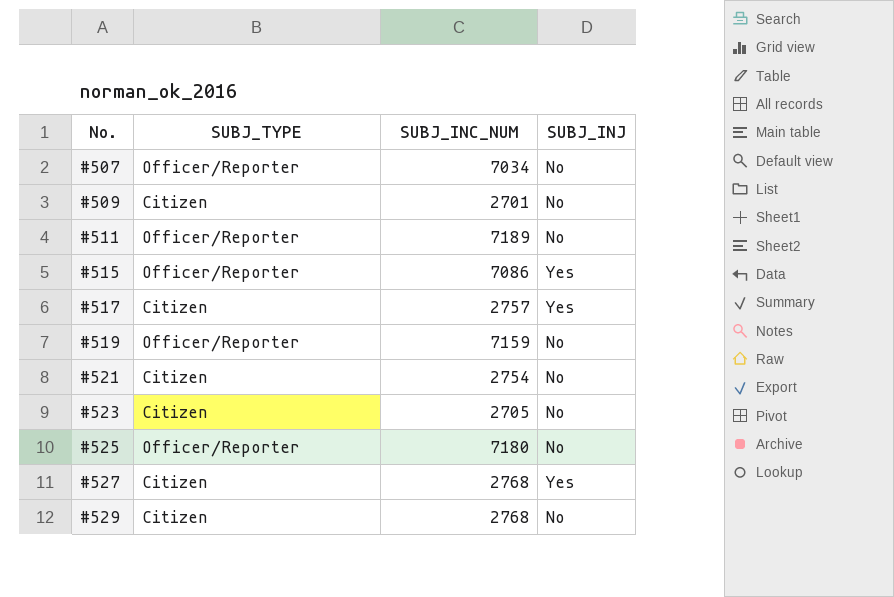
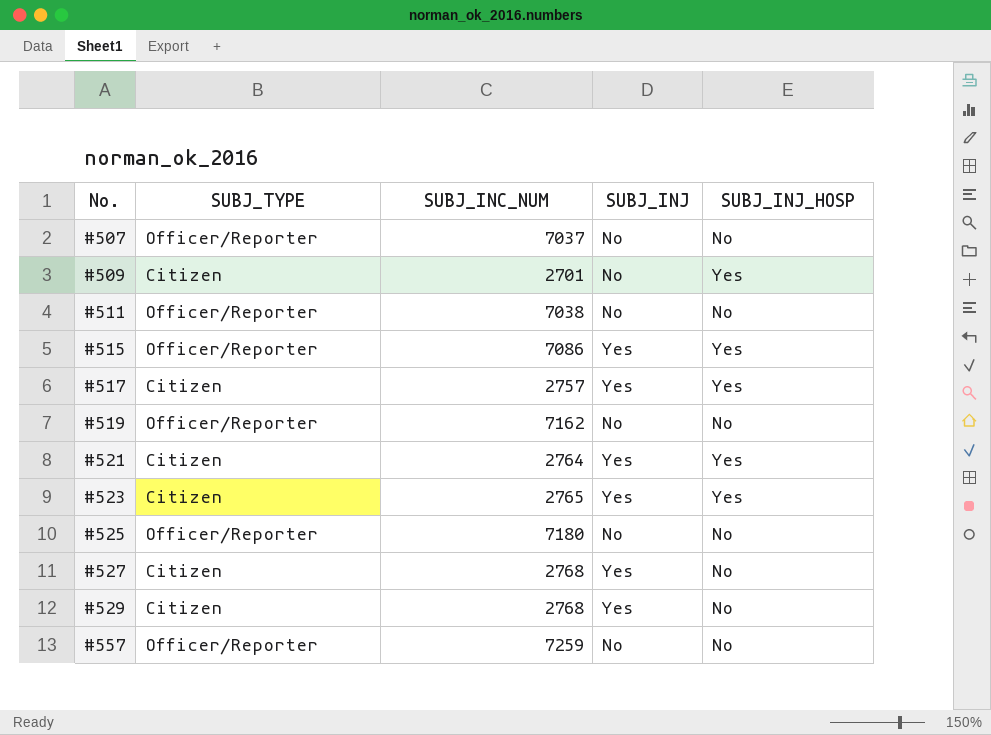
column SUBJ_INJ_HOSP | position: none -> 5
#507 | SUBJ_INC_NUM: 7034 -> 7037
#511 | SUBJ_INC_NUM: 7189 -> 7038
#519 | SUBJ_INC_NUM: 7159 -> 7162
#521 | SUBJ_INC_NUM: 2754 -> 2764
#521 | SUBJ_INJ: No -> Yes
#523 | SUBJ_INC_NUM: 2705 -> 2765
#523 | SUBJ_INJ: No -> Yes
#529 | SUBJ_INJ: No -> Yes
row #557: none -> Officer/Reporter | 7259 | No | No

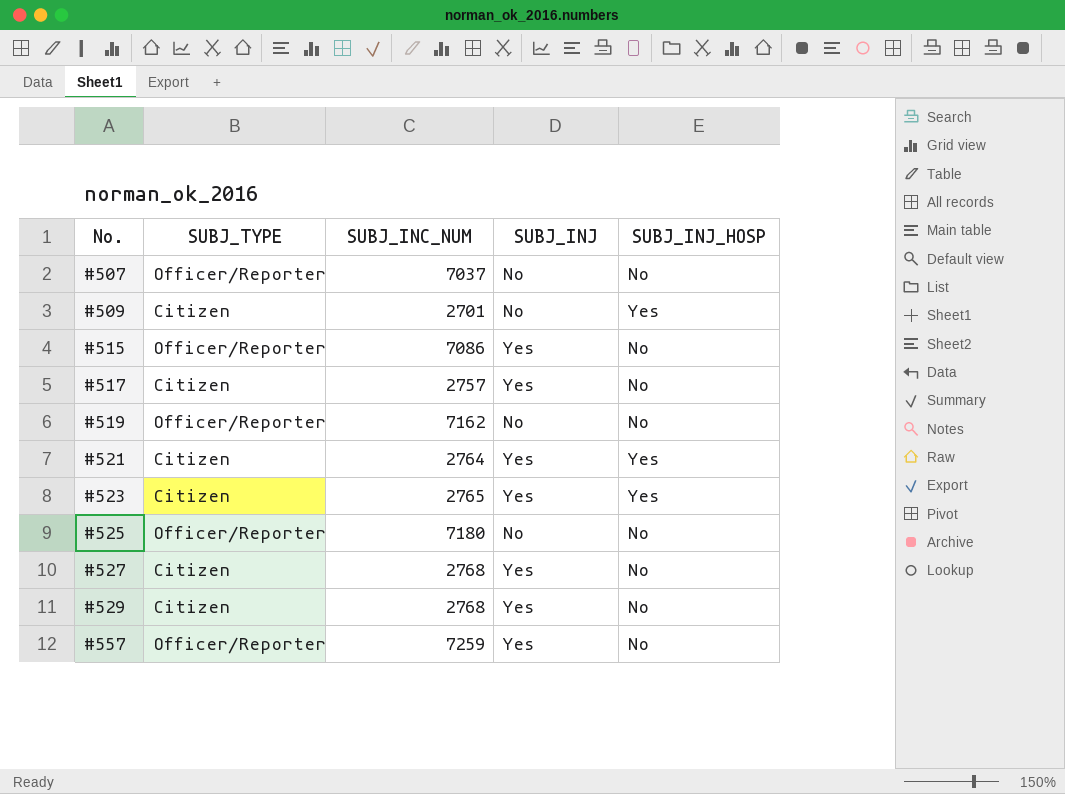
row #511: Officer/Reporter | 7038 | No | No -> none
#515 | SUBJ_INJ_HOSP: Yes -> No
#517 | SUBJ_INJ_HOSP: Yes -> No
#557 | SUBJ_INJ: No -> Yes

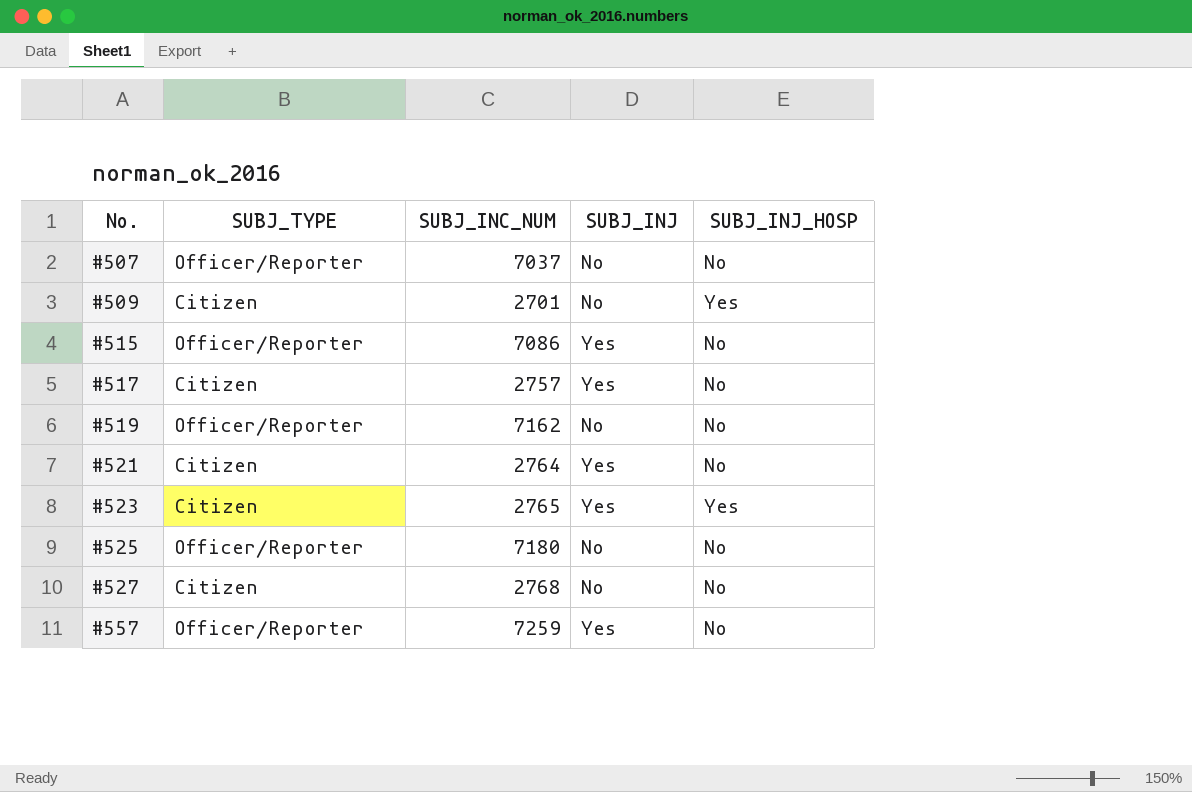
row #529: Citizen | 2768 | Yes | No -> none
#521 | SUBJ_INJ_HOSP: Yes -> No
#527 | SUBJ_INJ: Yes -> No

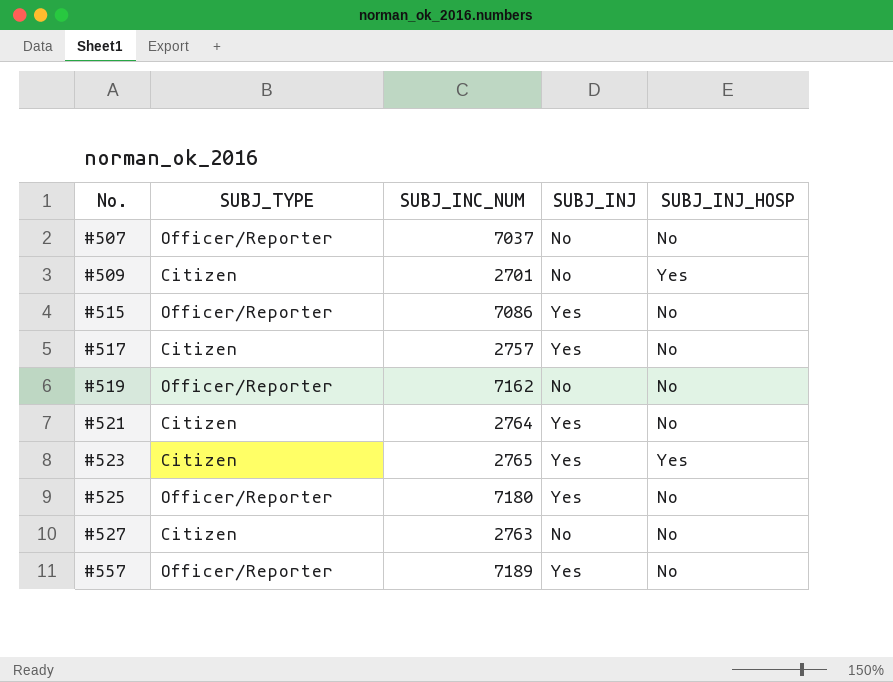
#525 | SUBJ_INJ: No -> Yes
#527 | SUBJ_INC_NUM: 2768 -> 2763
#557 | SUBJ_INC_NUM: 7259 -> 7189

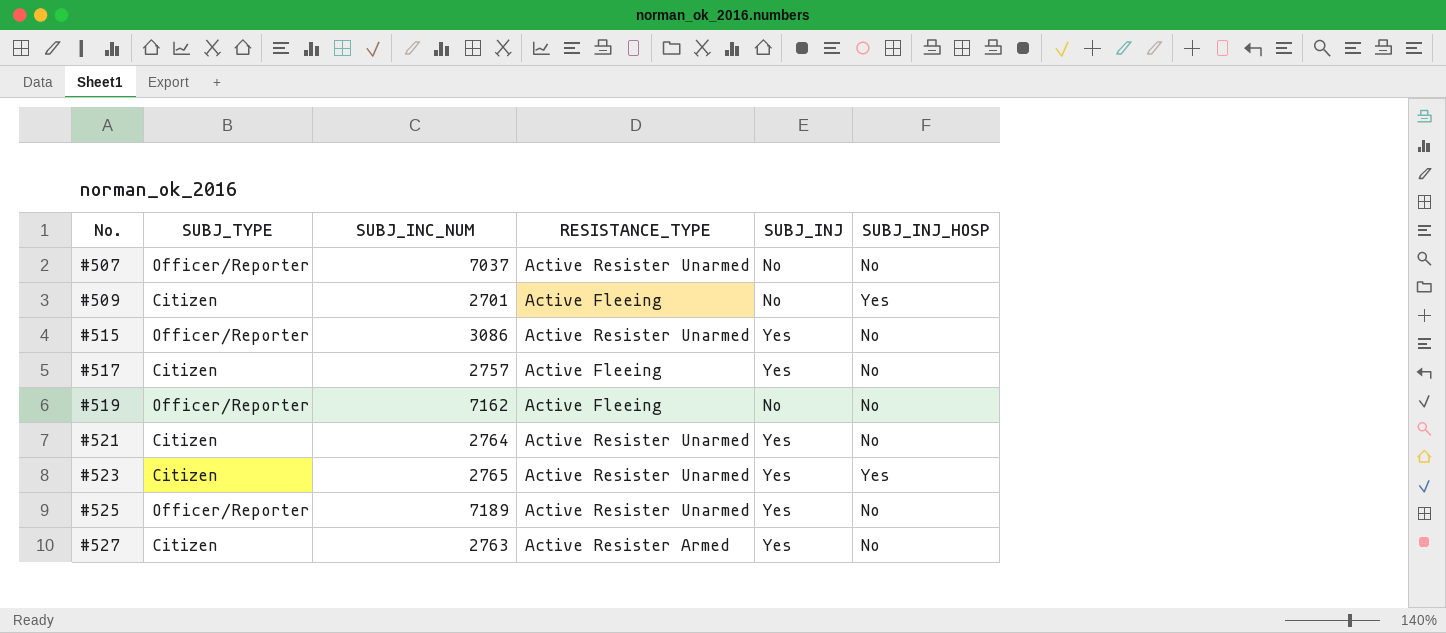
column RESISTANCE_TYPE | position: none -> 4
row #557: Officer/Reporter | 7189 | Yes | No -> none
#515 | SUBJ_INC_NUM: 7086 -> 3086
#525 | SUBJ_INC_NUM: 7180 -> 7189
#527 | SUBJ_INJ: No -> Yes

